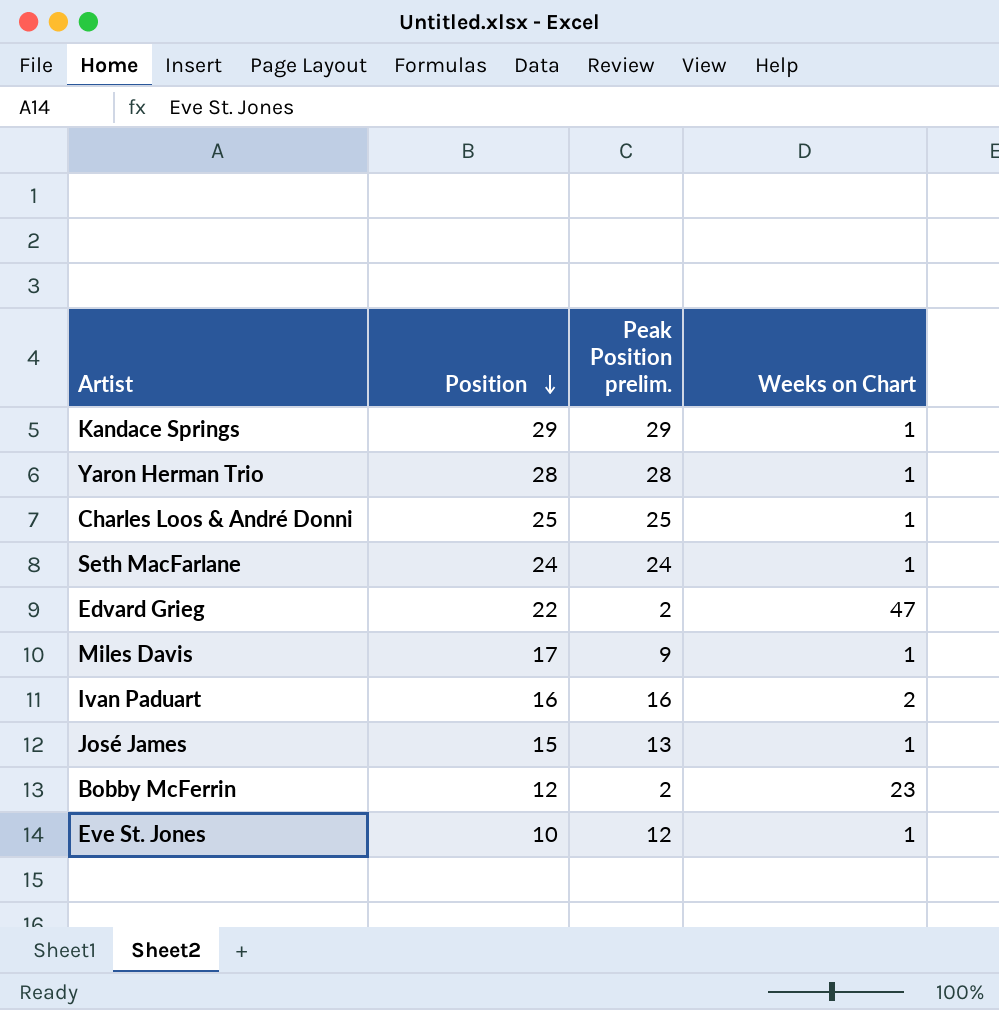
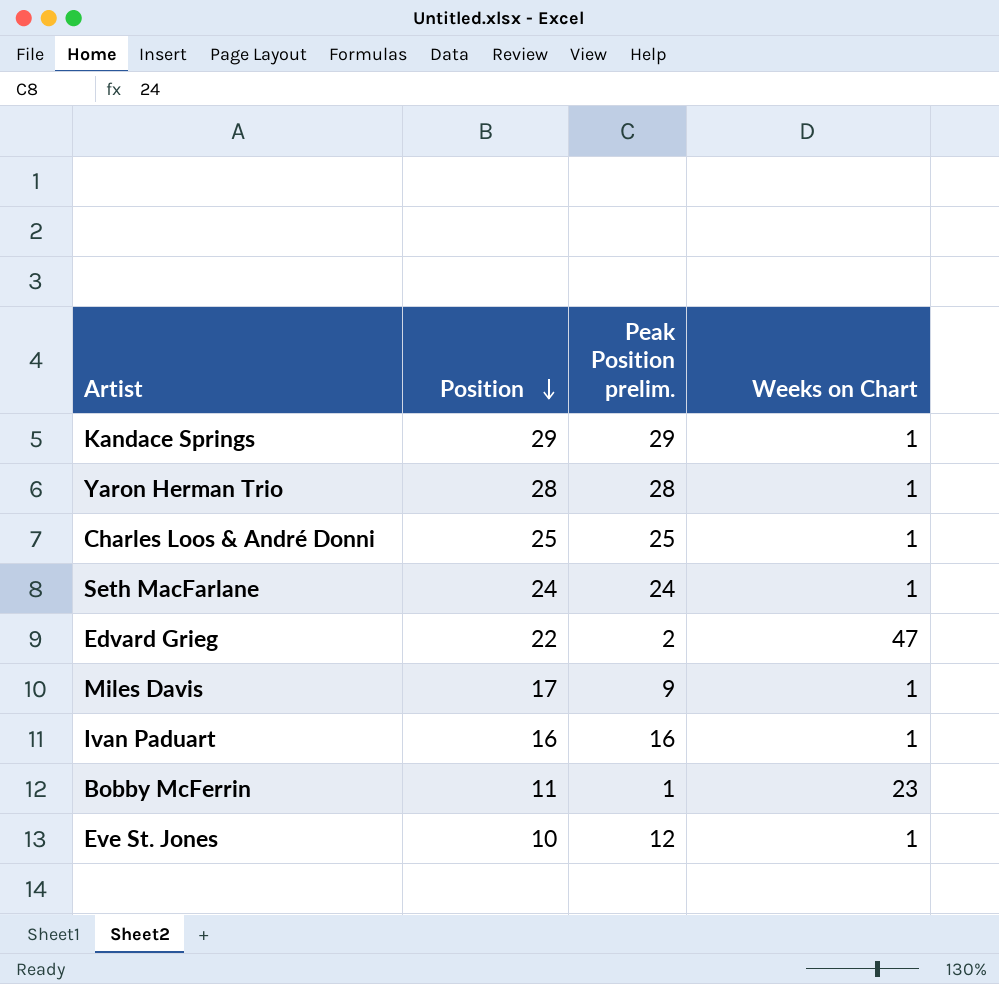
row José James: 15 | 13 | 1 -> none
Ivan Paduart | Weeks on Chart: 2 -> 1
Bobby McFerrin | Position: 12 -> 11
Bobby McFerrin | Peak Position prelim.: 2 -> 1

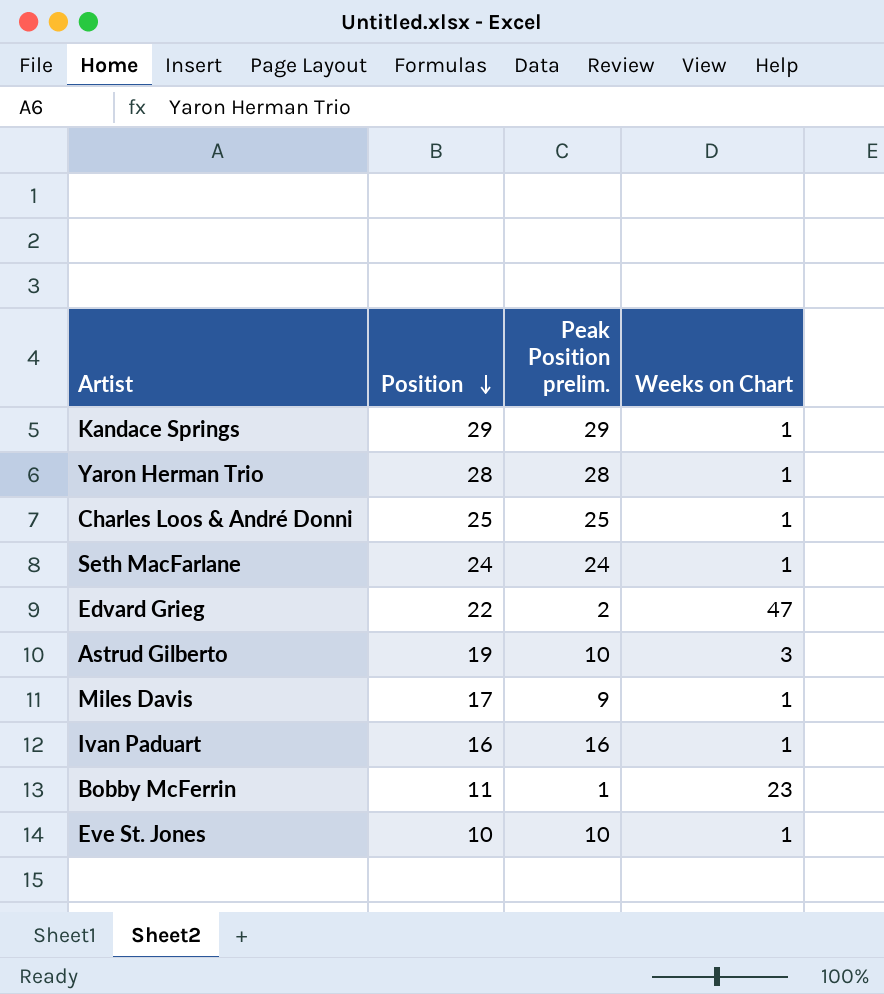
row Astrud Gilberto: none -> 19 | 10 | 3
Eve St. Jones | Peak Position prelim.: 12 -> 10

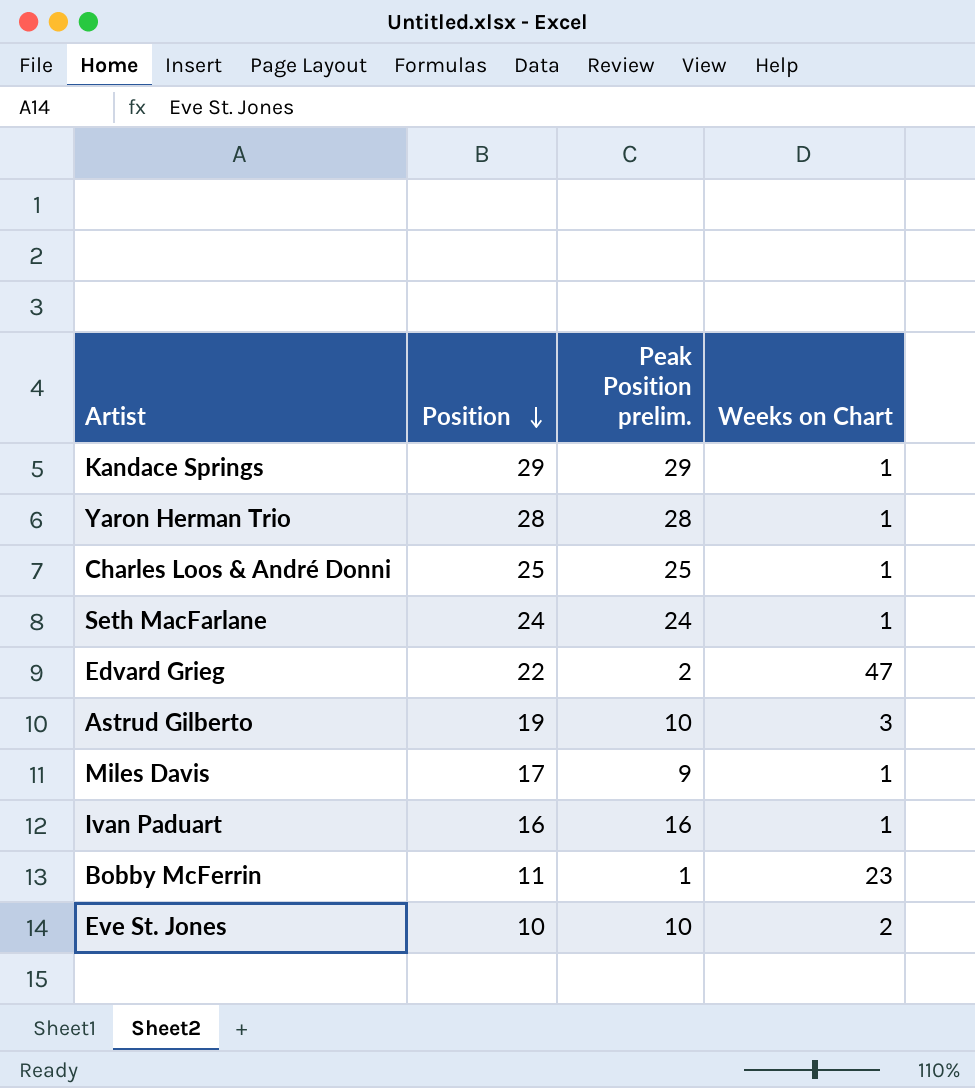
Eve St. Jones | Weeks on Chart: 1 -> 2

